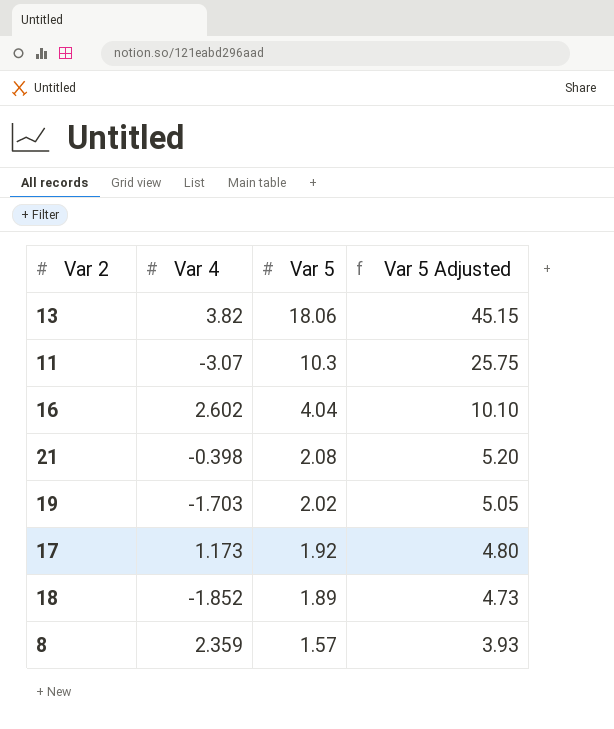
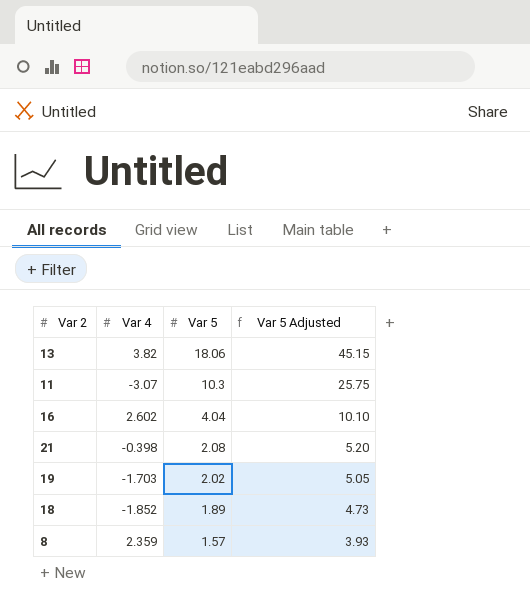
row 17: 1.173 | 1.92 | 4.80 -> none

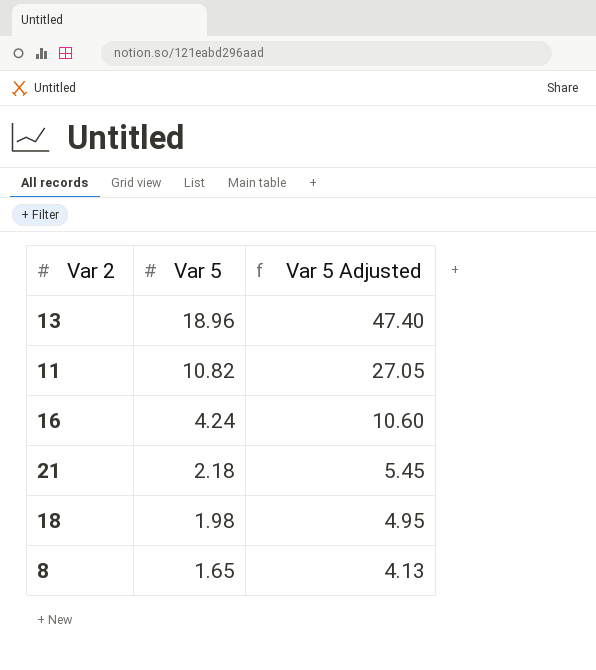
column Var 4 | position: 2 -> none
row 19: -1.703 | 2.02 | 5.05 -> none
13 | Var 5: 18.06 -> 18.96
13 | Var 5 Adjusted: 45.15 -> 47.40
11 | Var 5: 10.3 -> 10.82
11 | Var 5 Adjusted: 25.75 -> 27.05
16 | Var 5: 4.04 -> 4.24
16 | Var 5 Adjusted: 10.10 -> 10.60
21 | Var 5: 2.08 -> 2.18
21 | Var 5 Adjusted: 5.20 -> 5.45
18 | Var 5: 1.89 -> 1.98
18 | Var 5 Adjusted: 4.73 -> 4.95
8 | Var 5: 1.57 -> 1.65
8 | Var 5 Adjusted: 3.93 -> 4.13

